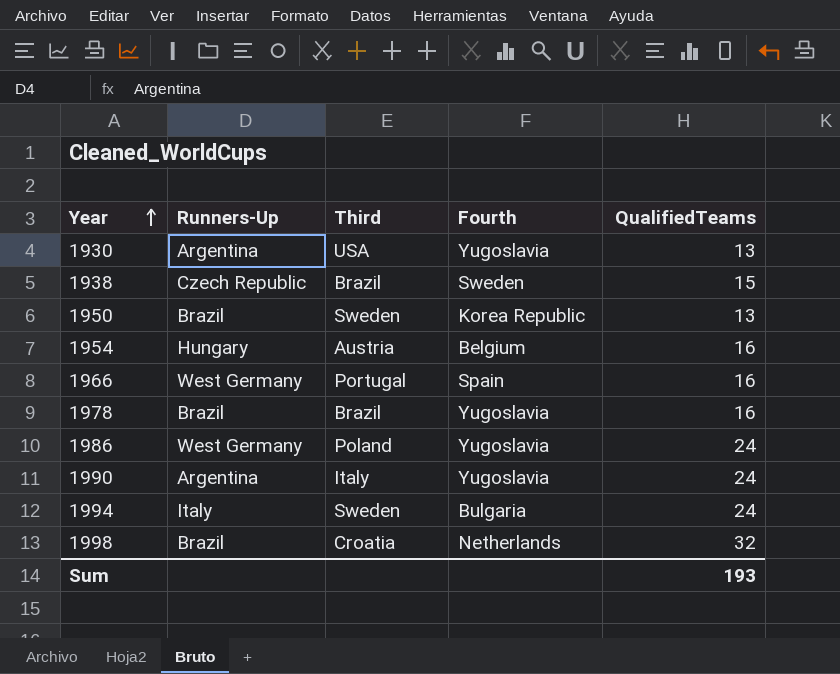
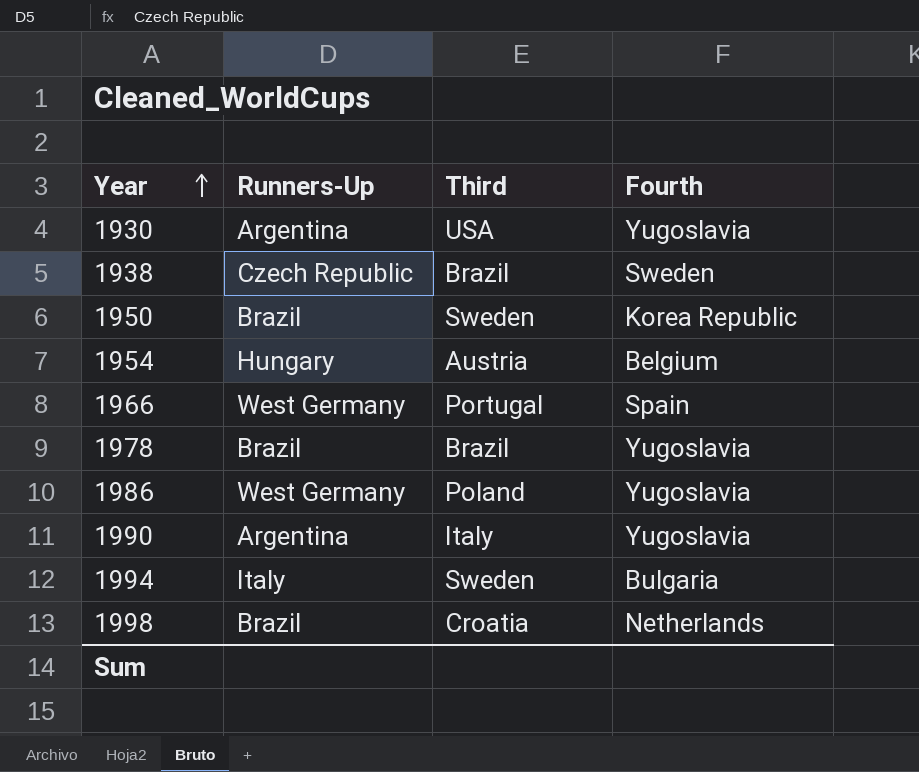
column QualifiedTeams | position: 5 -> none

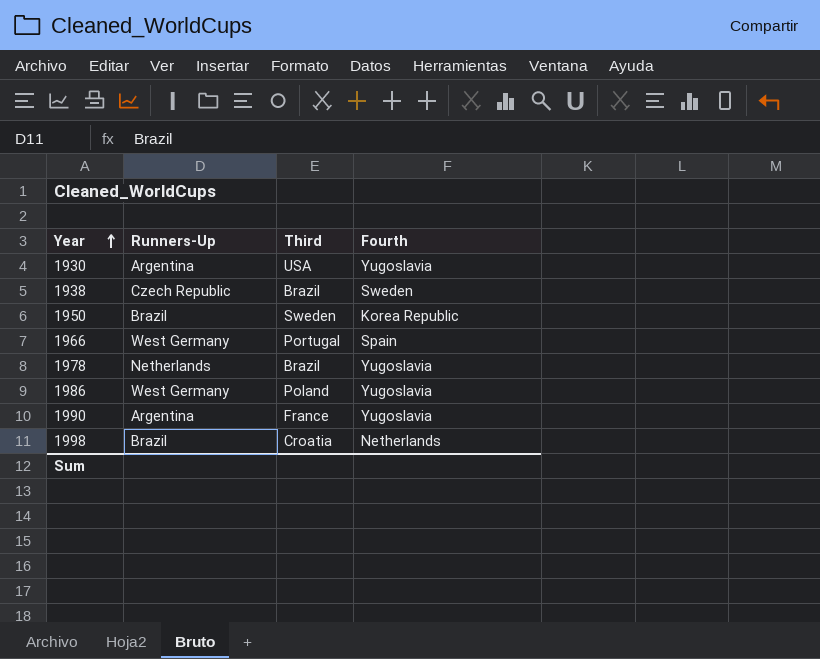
row 1954: Hungary | Austria | Belgium -> none
row 1994: Italy | Sweden | Bulgaria -> none
1978 | Runners-Up: Brazil -> Netherlands
1990 | Third: Italy -> France

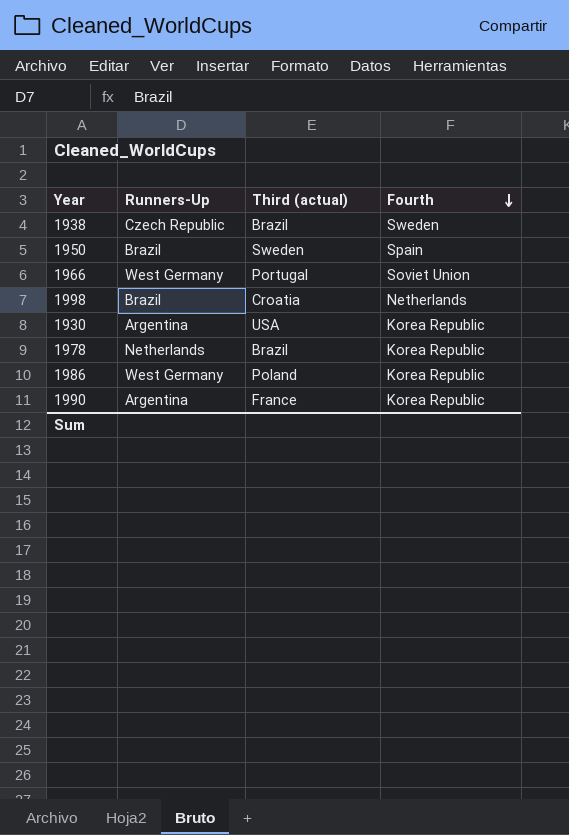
row order: Year ascending -> Fourth descending
column name: Third -> Third (actual)
1950 | Fourth: Korea Republic -> Spain
1966 | Fourth: Spain -> Soviet Union
1930 | Fourth: Yugoslavia -> Korea Republic
1978 | Fourth: Yugoslavia -> Korea Republic
1986 | Fourth: Yugoslavia -> Korea Republic
1990 | Fourth: Yugoslavia -> Korea Republic

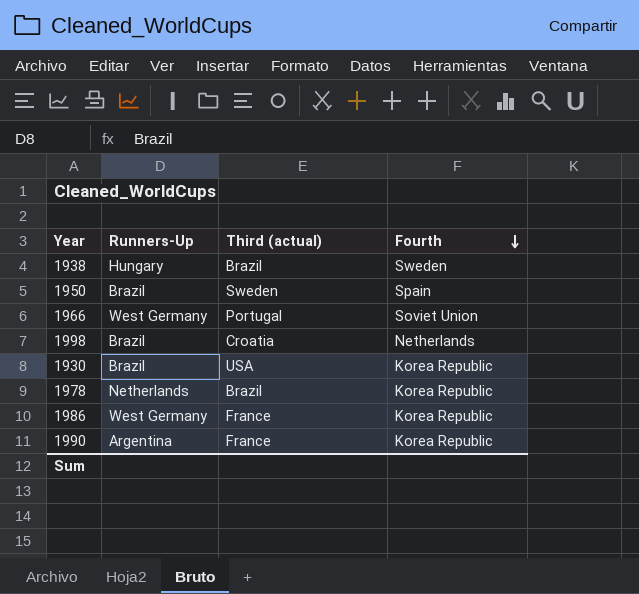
1938 | Runners-Up: Czech Republic -> Hungary
1930 | Runners-Up: Argentina -> Brazil
1986 | Third (actual): Poland -> France

